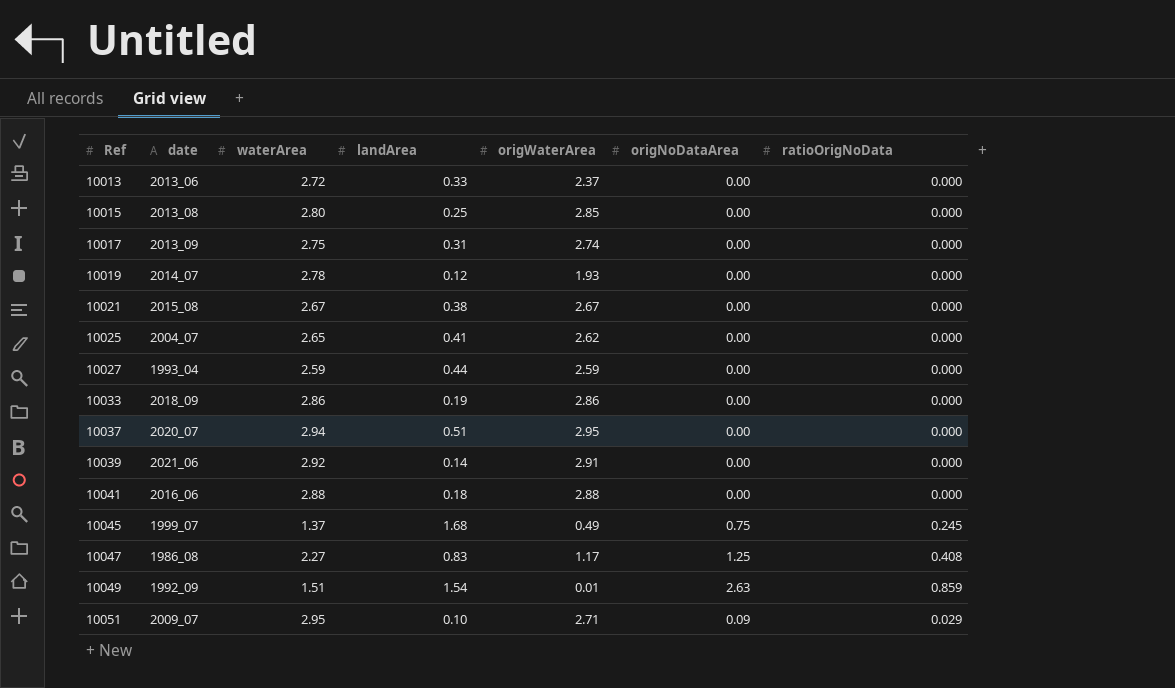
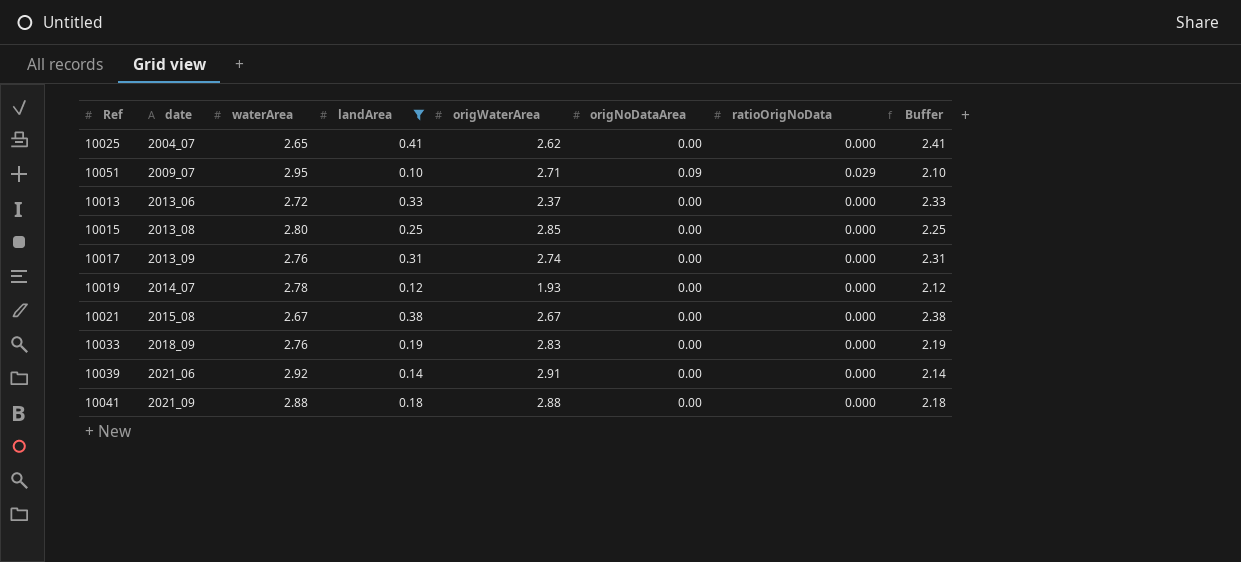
filter: none -> landArea <= 0.41
row order: Ref ascending -> date ascending
column Buffer | formula: none -> [landArea] + 2
10017 | waterArea: 2.75 -> 2.76
10033 | waterArea: 2.86 -> 2.76
10033 | origWaterArea: 2.86 -> 2.83
10041 | date: 2016_06 -> 2021_09

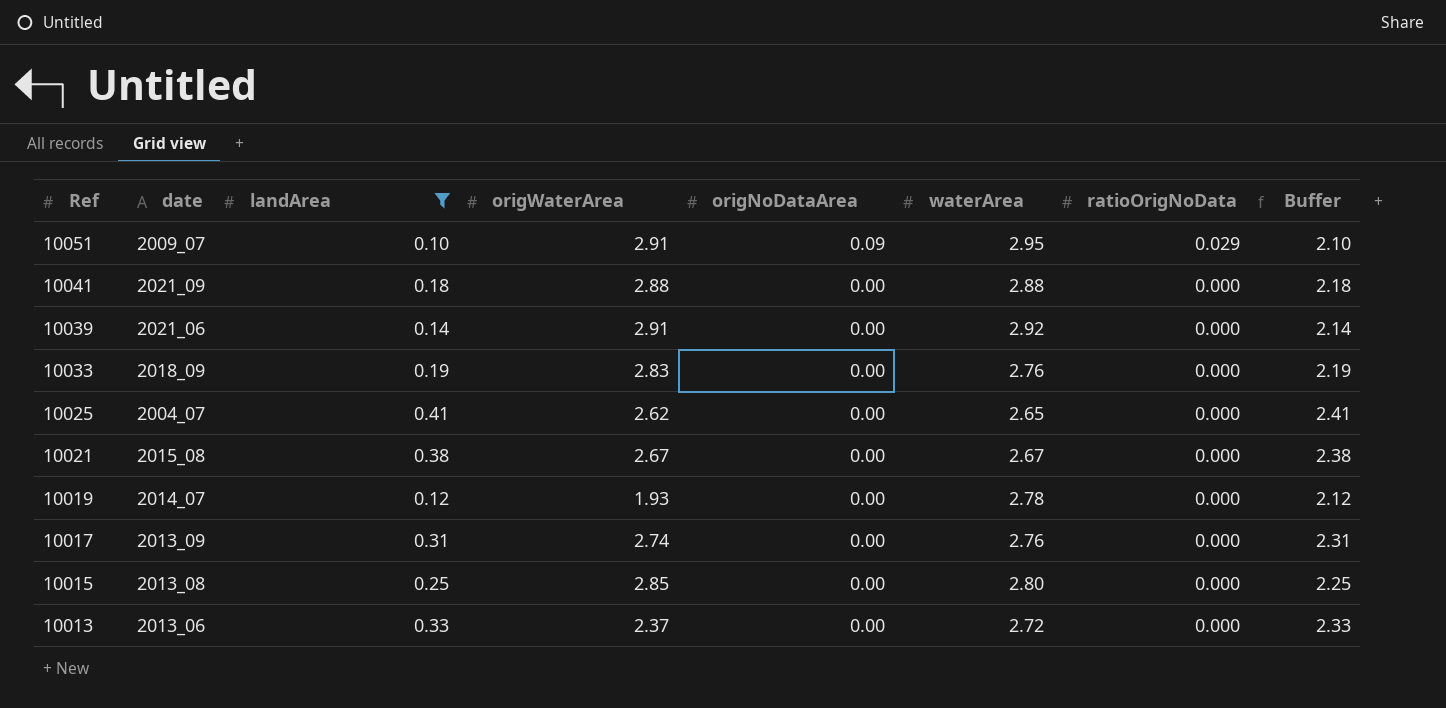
row order: date ascending -> Ref descending
column waterArea | position: 3 -> 6
10051 | origWaterArea: 2.71 -> 2.91

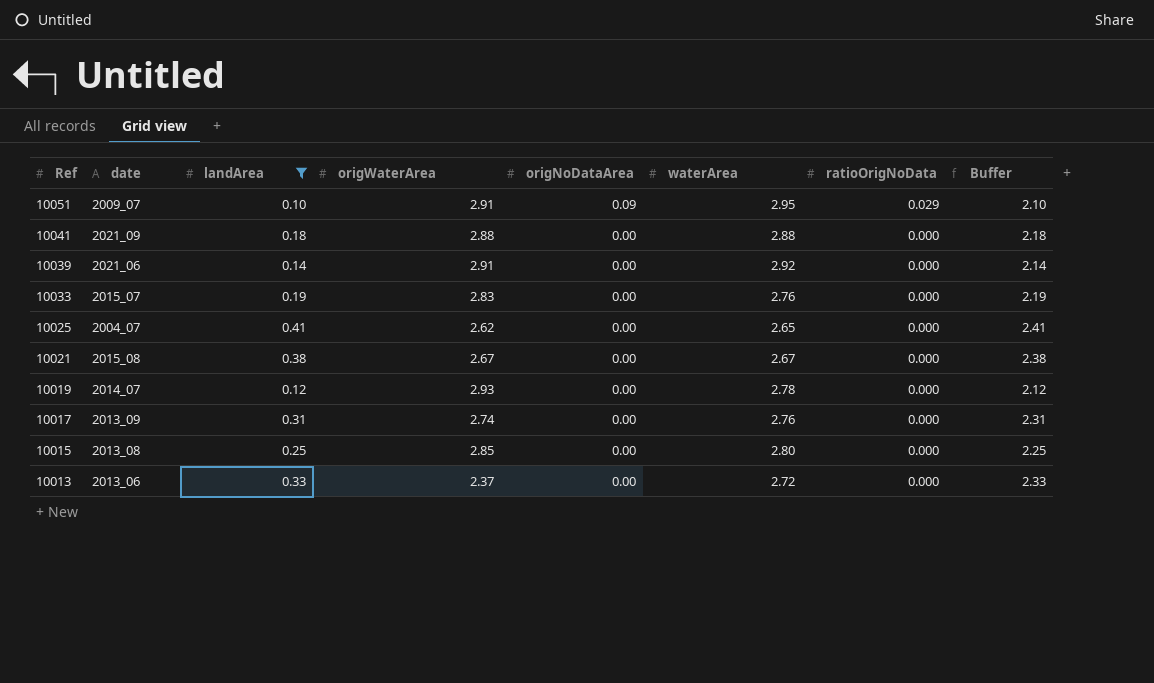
10033 | date: 2018_09 -> 2015_07
10019 | origWaterArea: 1.93 -> 2.93

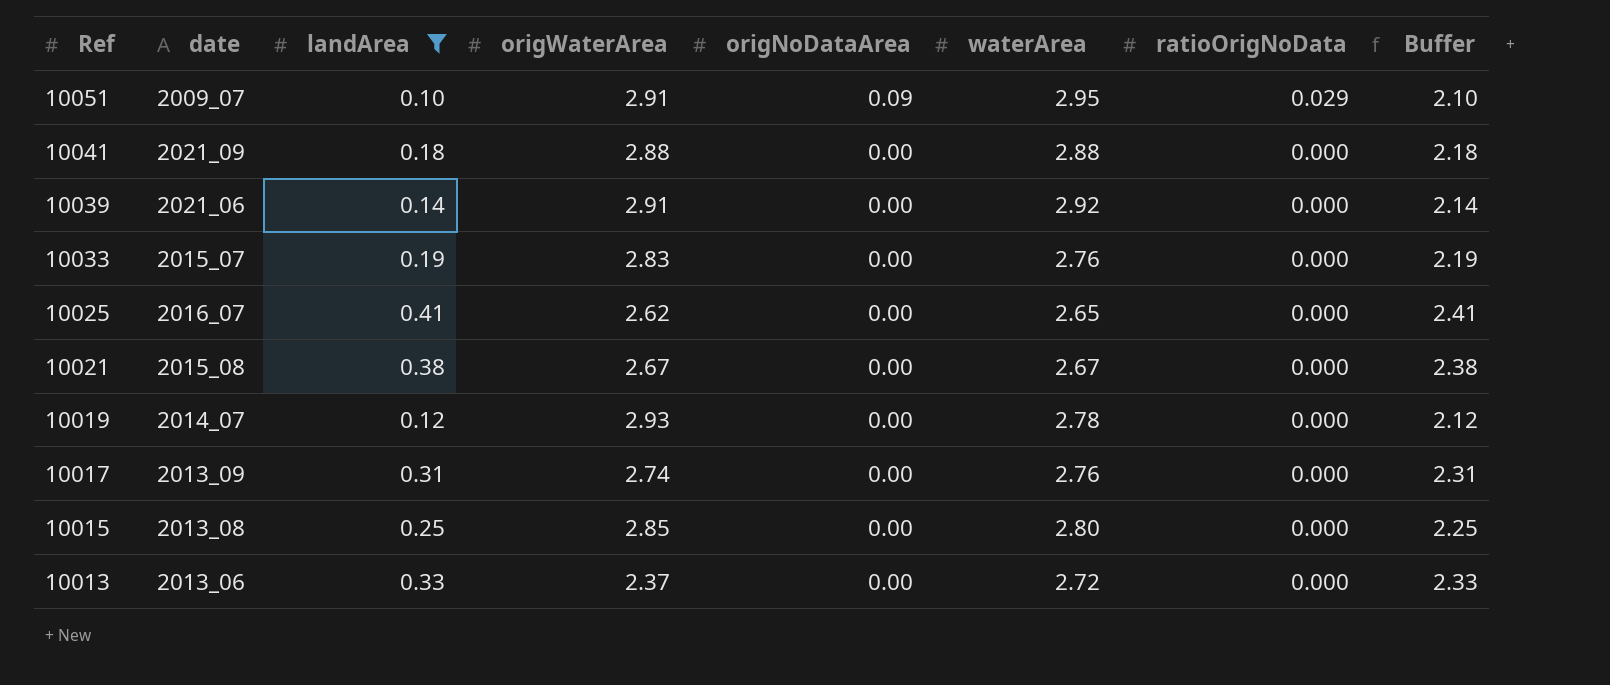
10025 | date: 2004_07 -> 2016_07

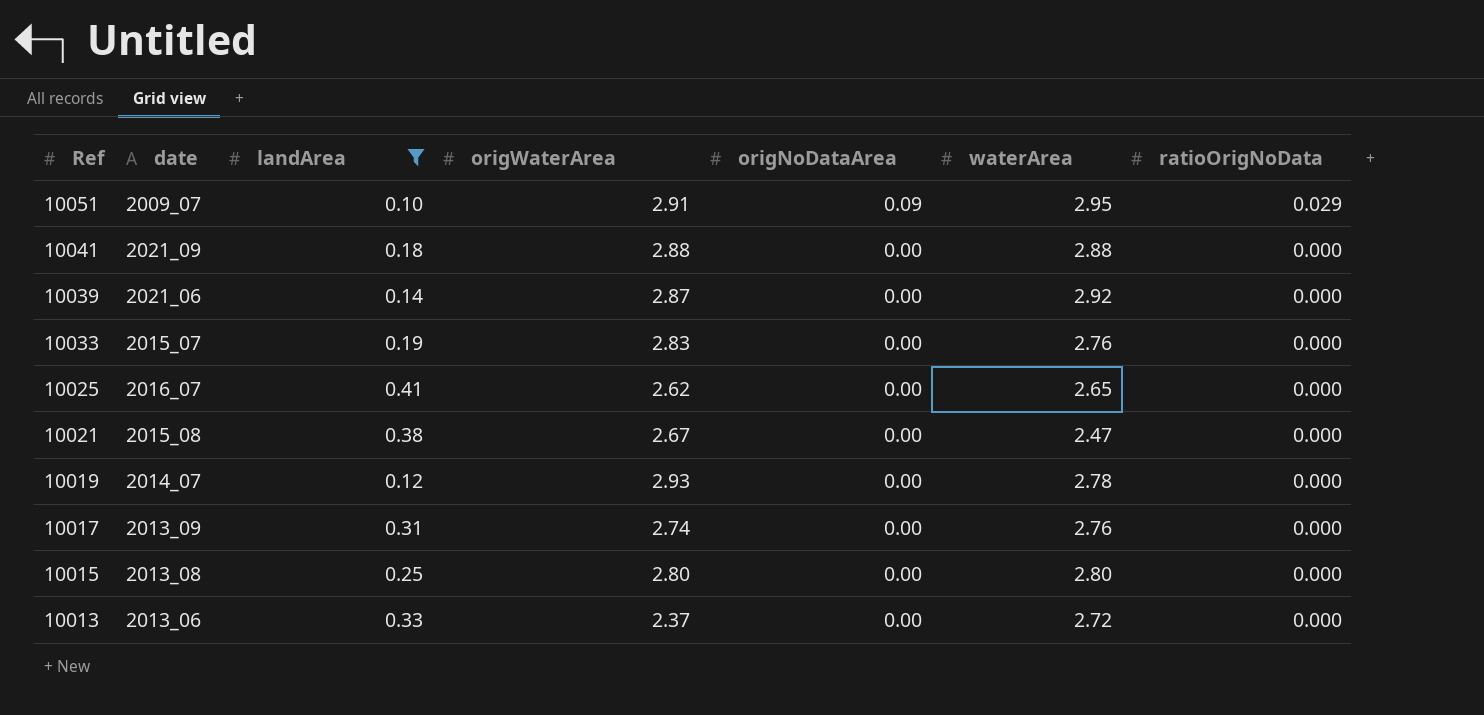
column Buffer | formula: [landArea] + 2 -> none
10039 | origWaterArea: 2.91 -> 2.87
10021 | waterArea: 2.67 -> 2.47
10015 | origWaterArea: 2.85 -> 2.80

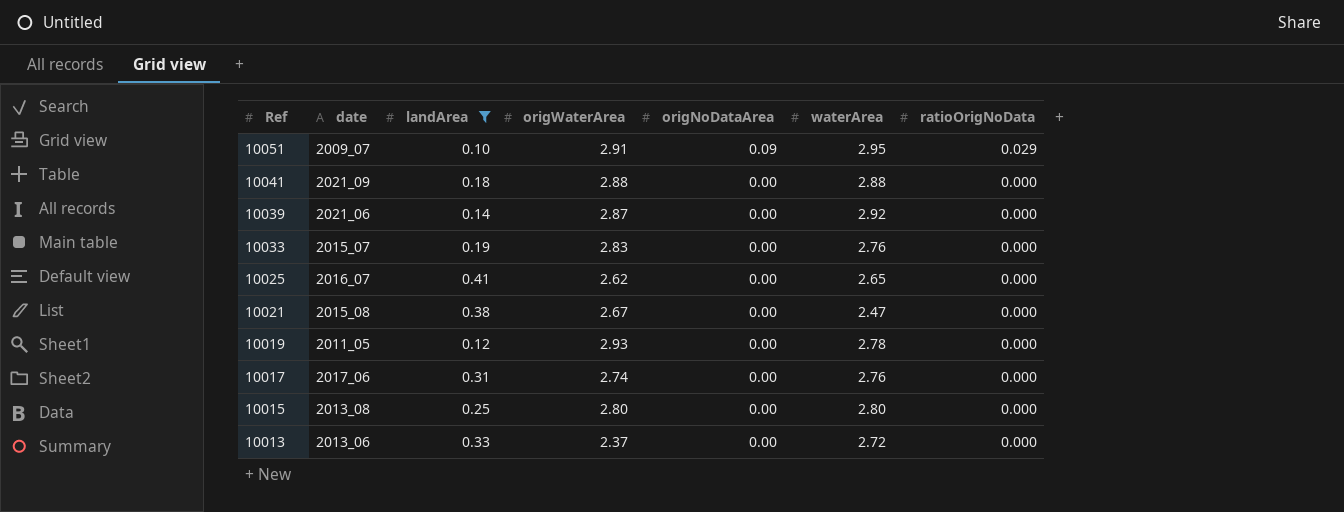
10019 | date: 2014_07 -> 2011_05
10017 | date: 2013_09 -> 2017_06

